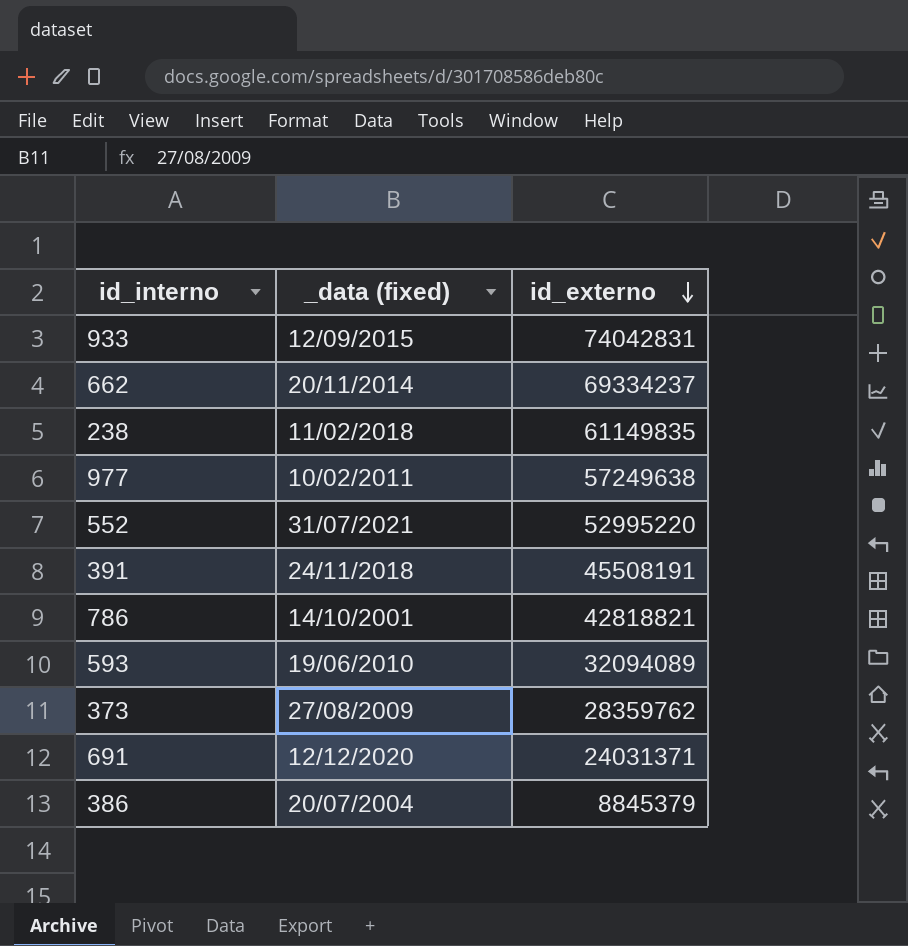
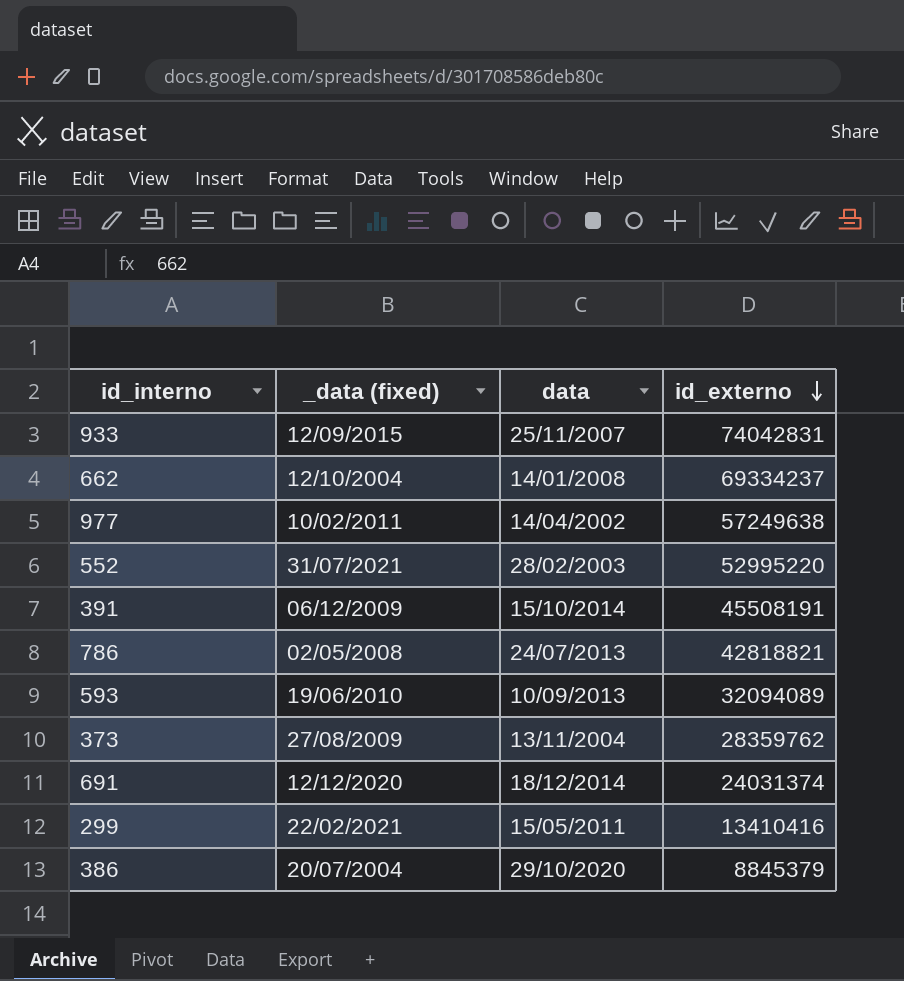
column data | position: none -> 3
row 238: 11/02/2018 | 61149835 -> none
662 | _data (fixed): 20/11/2014 -> 12/10/2004
391 | _data (fixed): 24/11/2018 -> 06/12/2009
786 | _data (fixed): 14/10/2001 -> 02/05/2008
691 | id_externo: 24031371 -> 24031374
row 299: none -> 22/02/2021 | 15/05/2011 | 13410416

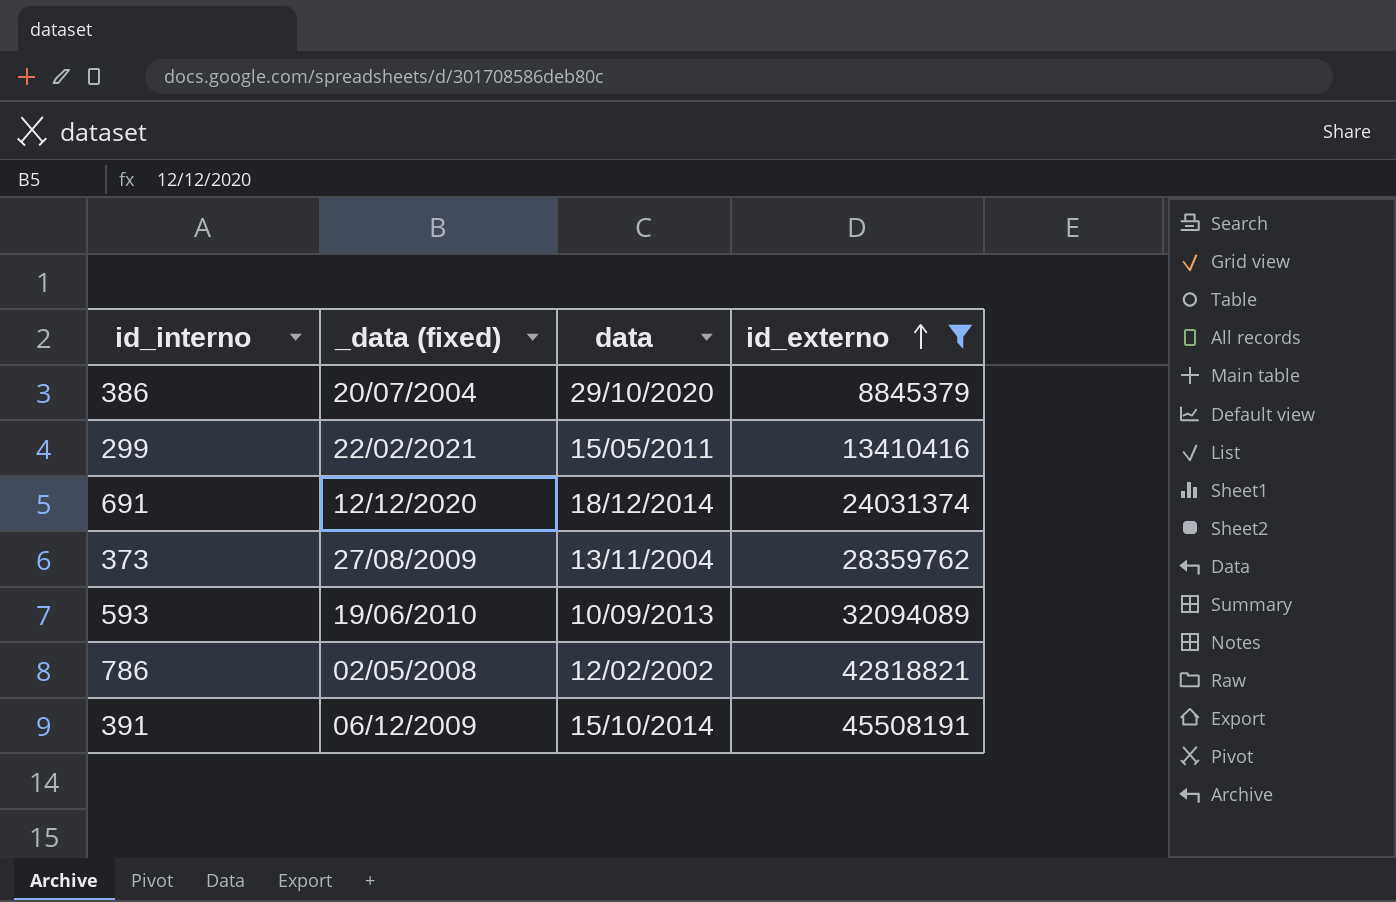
filter: none -> id_externo <= 45508191
row order: id_externo descending -> id_externo ascending
786 | data: 24/07/2013 -> 12/02/2002

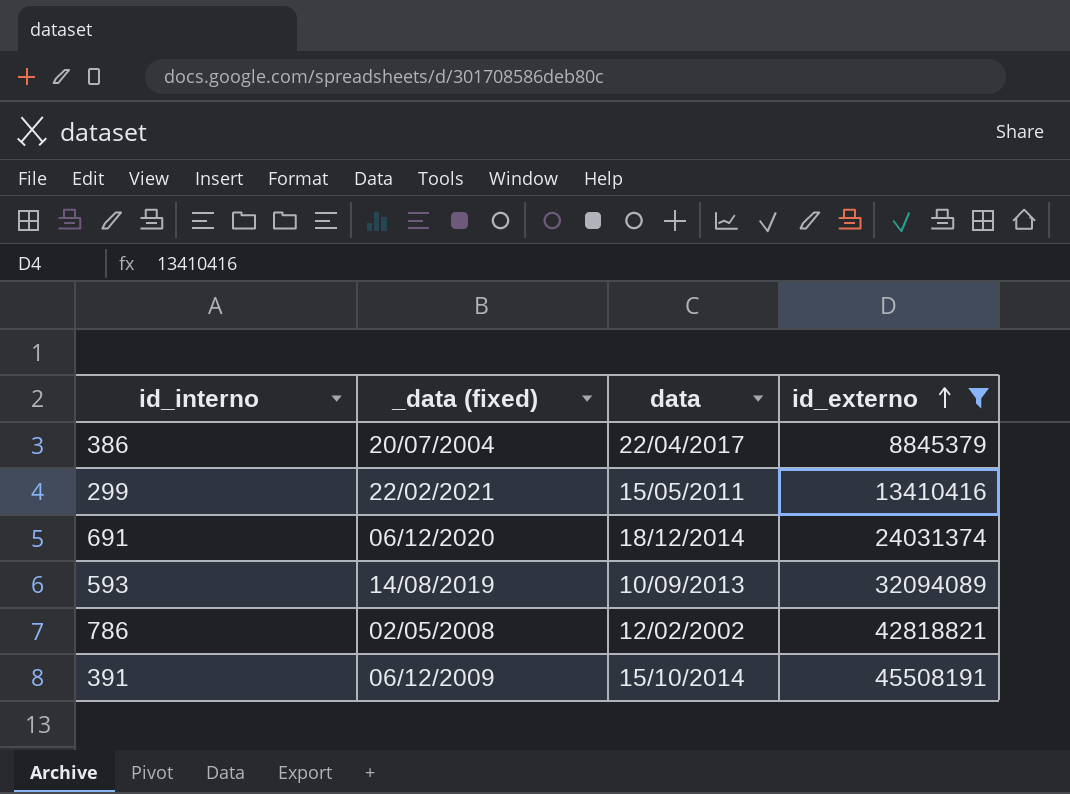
row 373: 27/08/2009 | 13/11/2004 | 28359762 -> none
386 | data: 29/10/2020 -> 22/04/2017
691 | _data (fixed): 12/12/2020 -> 06/12/2020
593 | _data (fixed): 19/06/2010 -> 14/08/2019

